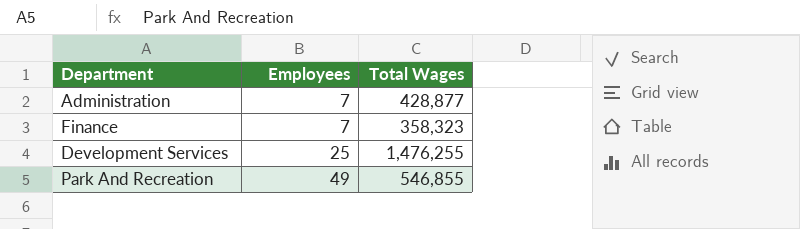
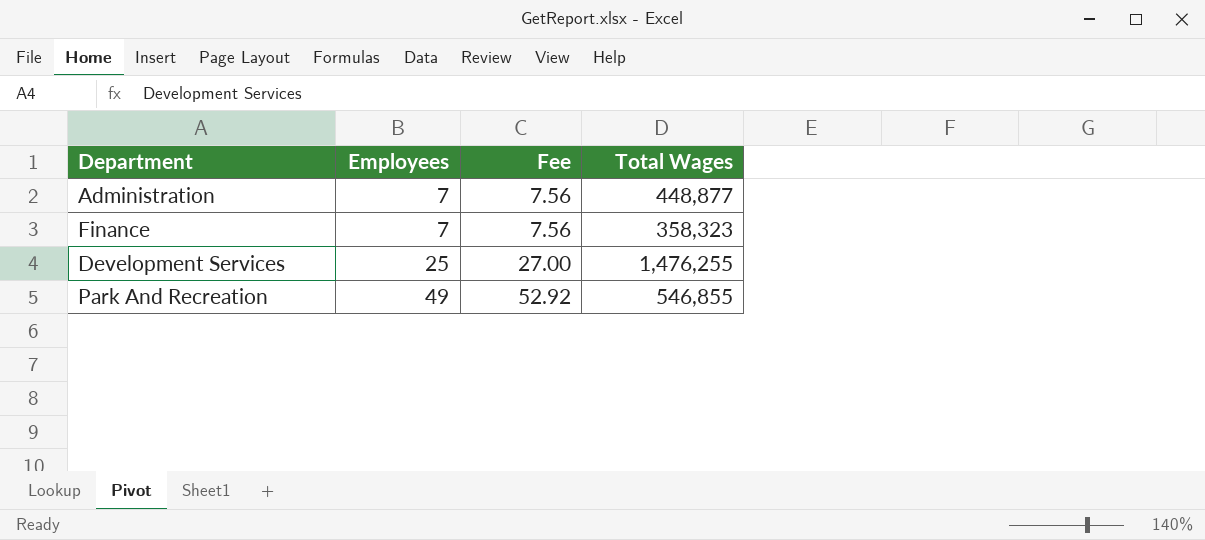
column Fee | formula: none -> [Employees] * 1.08
Administration | Total Wages: 428,877 -> 448,877

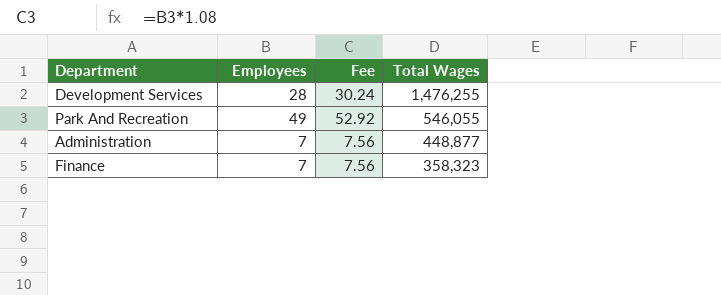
row order: Employees ascending -> Total Wages descending
Development Services | Employees: 25 -> 28
Development Services | Fee: 27.00 -> 30.24
Park And Recreation | Total Wages: 546,855 -> 546,055

